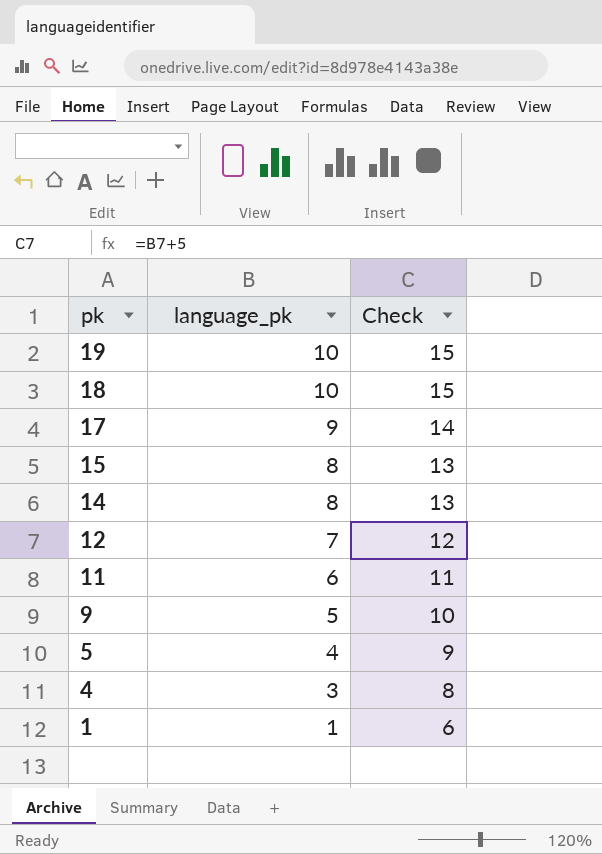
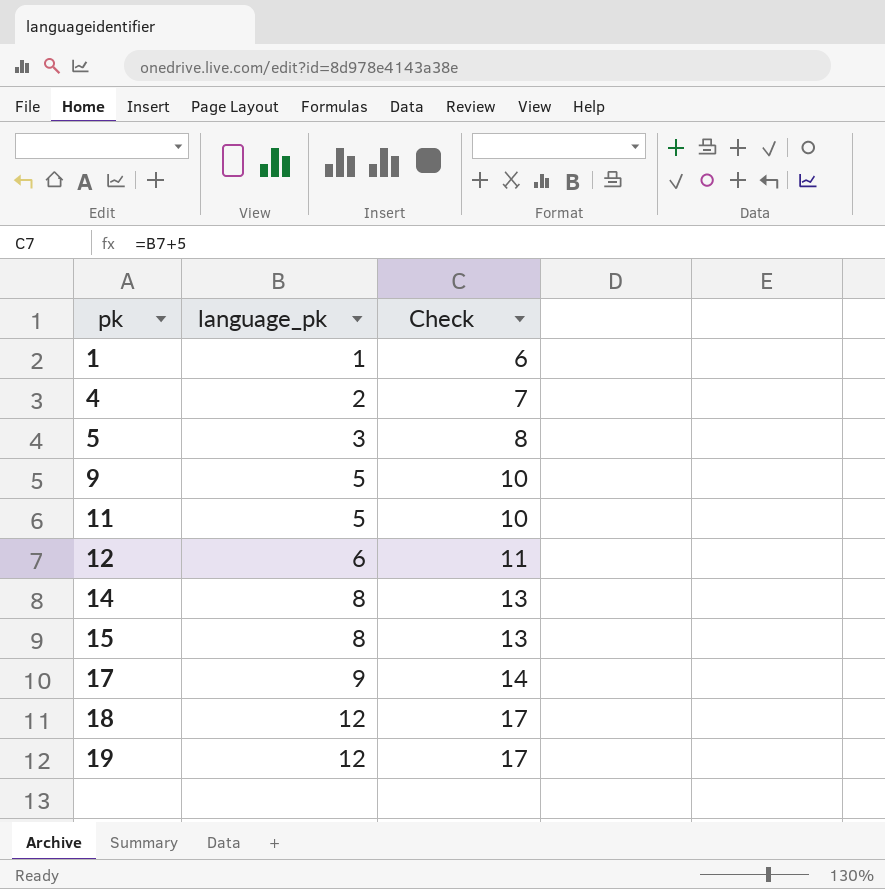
row order: pk descending -> pk ascending
4 | language_pk: 3 -> 2
4 | Check: 8 -> 7
5 | language_pk: 4 -> 3
5 | Check: 9 -> 8
11 | language_pk: 6 -> 5
11 | Check: 11 -> 10
12 | language_pk: 7 -> 6
12 | Check: 12 -> 11
18 | language_pk: 10 -> 12
18 | Check: 15 -> 17
19 | language_pk: 10 -> 12
19 | Check: 15 -> 17

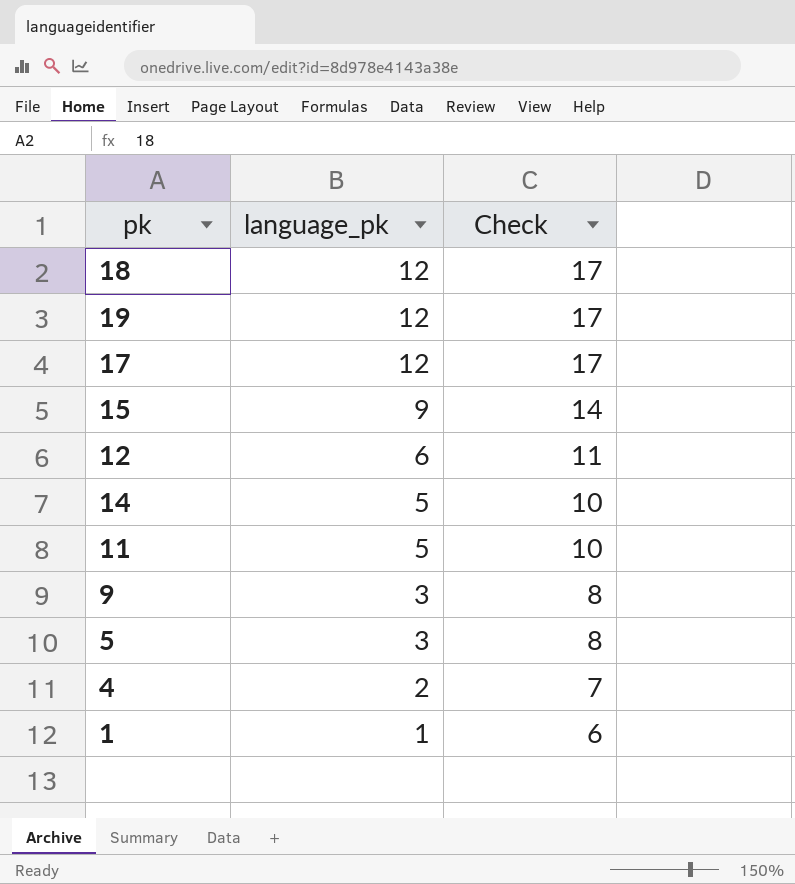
row order: pk ascending -> language_pk descending
17 | language_pk: 9 -> 12
17 | Check: 14 -> 17
15 | language_pk: 8 -> 9
15 | Check: 13 -> 14
14 | language_pk: 8 -> 5
14 | Check: 13 -> 10
9 | language_pk: 5 -> 3
9 | Check: 10 -> 8

